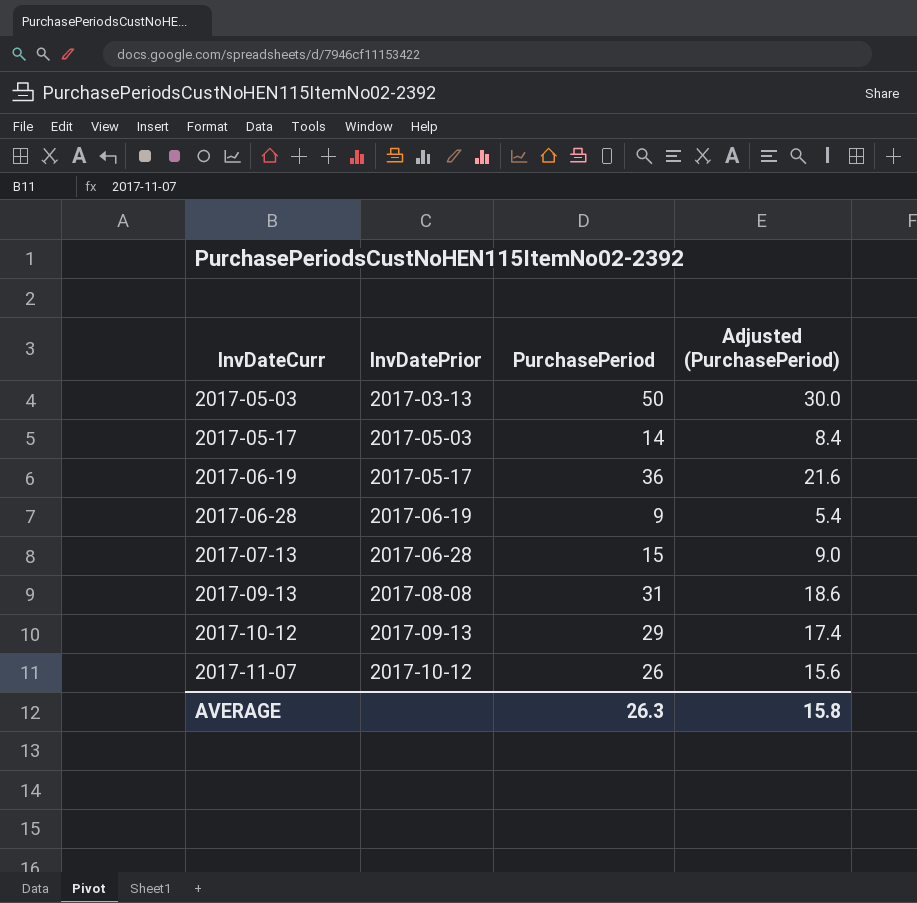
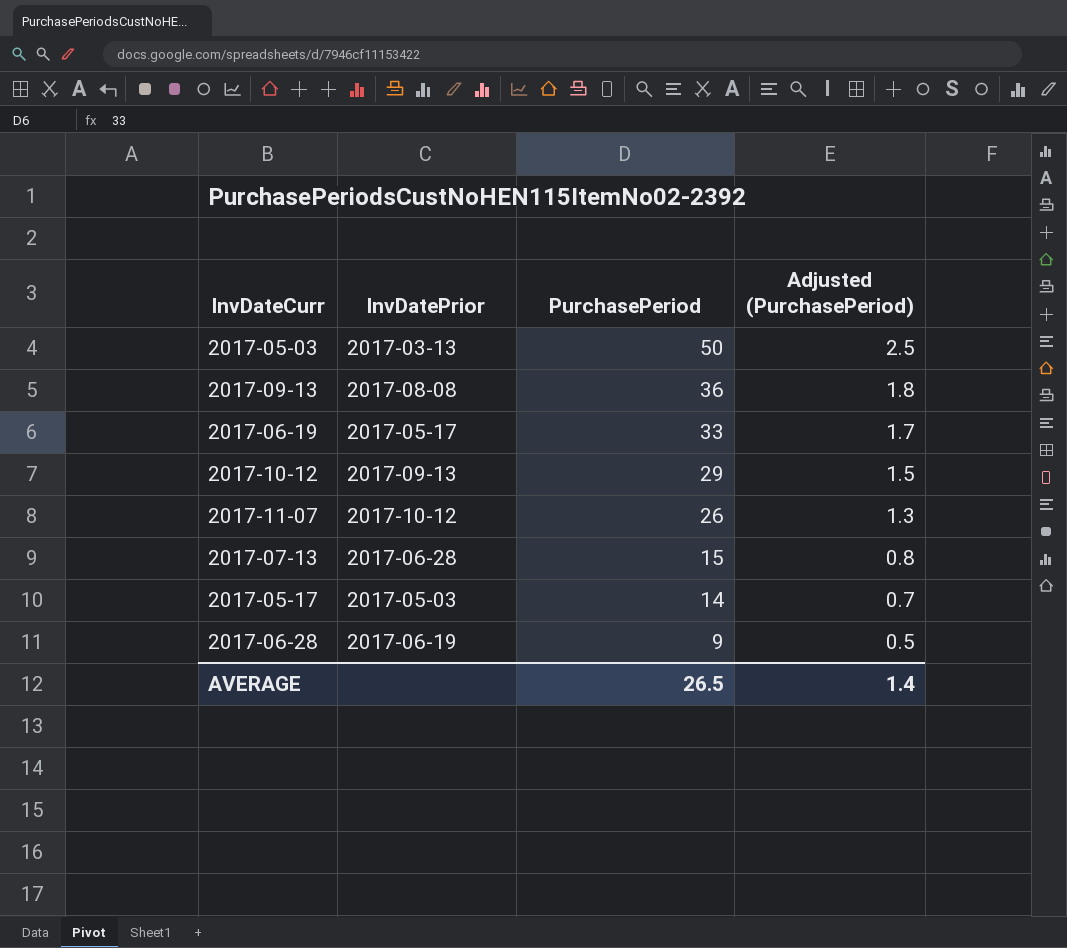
row order: InvDateCurr ascending -> PurchasePeriod descending
column Adjusted (PurchasePeriod) | formula: [PurchasePeriod] * 0.6 -> [PurchasePeriod] * 0.05
2017-09-13 | PurchasePeriod: 31 -> 36
2017-06-19 | PurchasePeriod: 36 -> 33
AVERAGE | PurchasePeriod: 26.3 -> 26.5
AVERAGE | Adjusted (PurchasePeriod): 15.8 -> 1.4

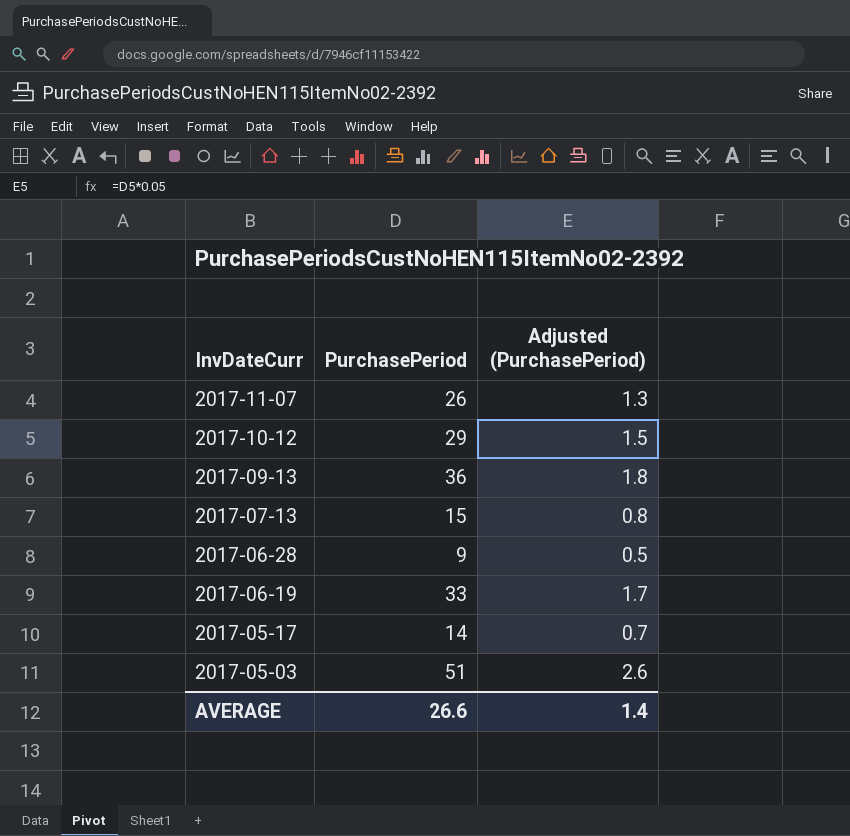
row order: PurchasePeriod descending -> InvDateCurr descending
column InvDatePrior | position: 2 -> none
2017-05-03 | PurchasePeriod: 50 -> 51
2017-05-03 | Adjusted (PurchasePeriod): 2.5 -> 2.6
AVERAGE | PurchasePeriod: 26.5 -> 26.6

